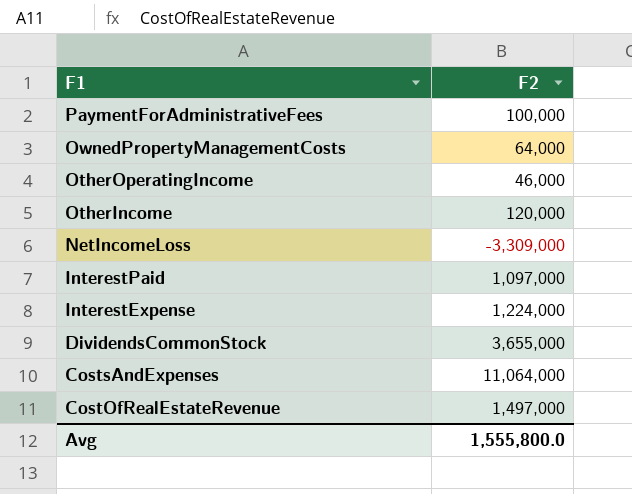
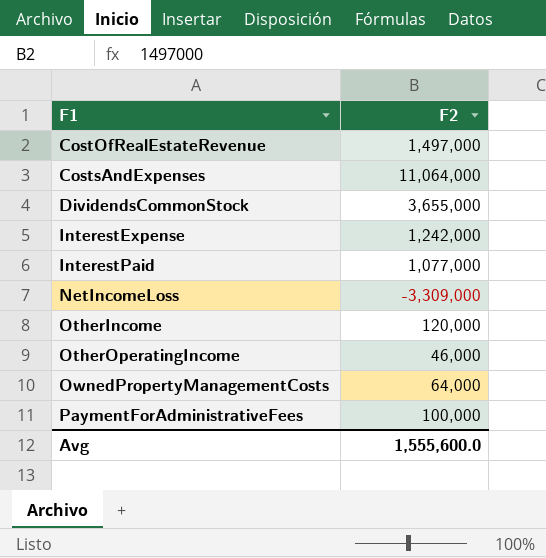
row order: F1 descending -> F1 ascending
InterestExpense | F2: 1,224,000 -> 1,242,000
InterestPaid | F2: 1,097,000 -> 1,077,000
Avg | F2: 1,555,800.0 -> 1,555,600.0

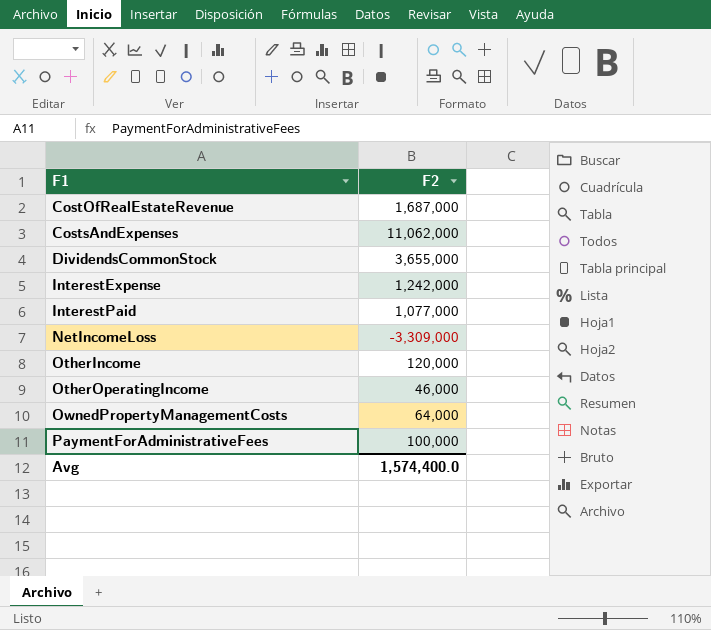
CostOfRealEstateRevenue | F2: 1,497,000 -> 1,687,000
CostsAndExpenses | F2: 11,064,000 -> 11,062,000
Avg | F2: 1,555,600.0 -> 1,574,400.0

